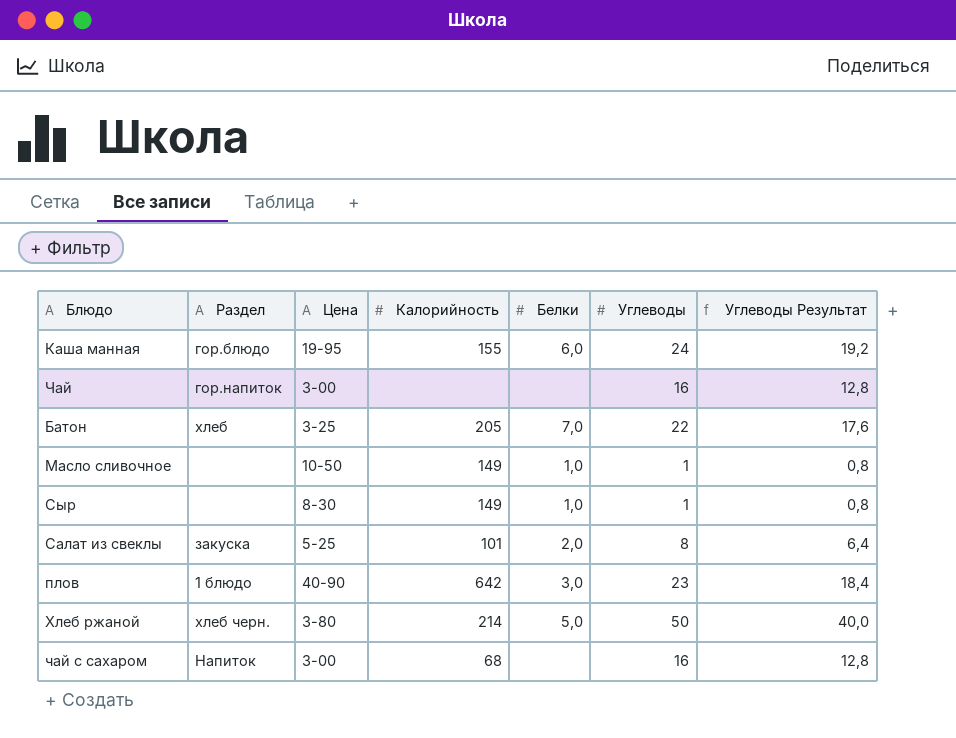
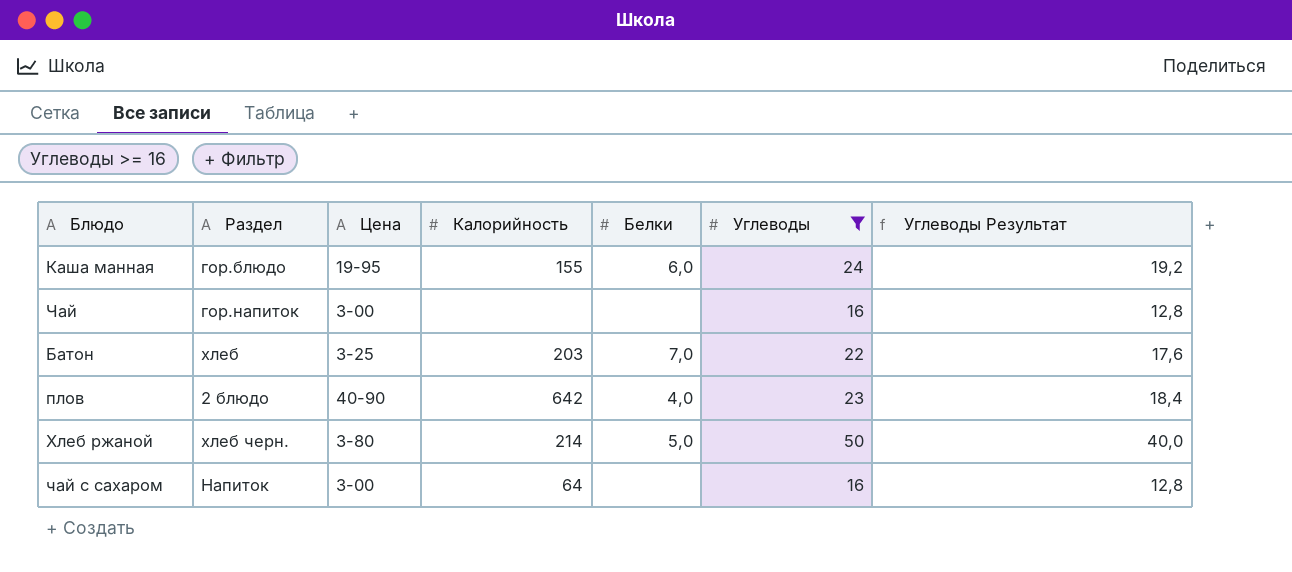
filter: none -> Углеводы >= 16
Батон | Калорийность: 205 -> 203
плов | Раздел: 1 блюдо -> 2 блюдо
плов | Белки: 3,0 -> 4,0
чай с сахаром | Калорийность: 68 -> 64

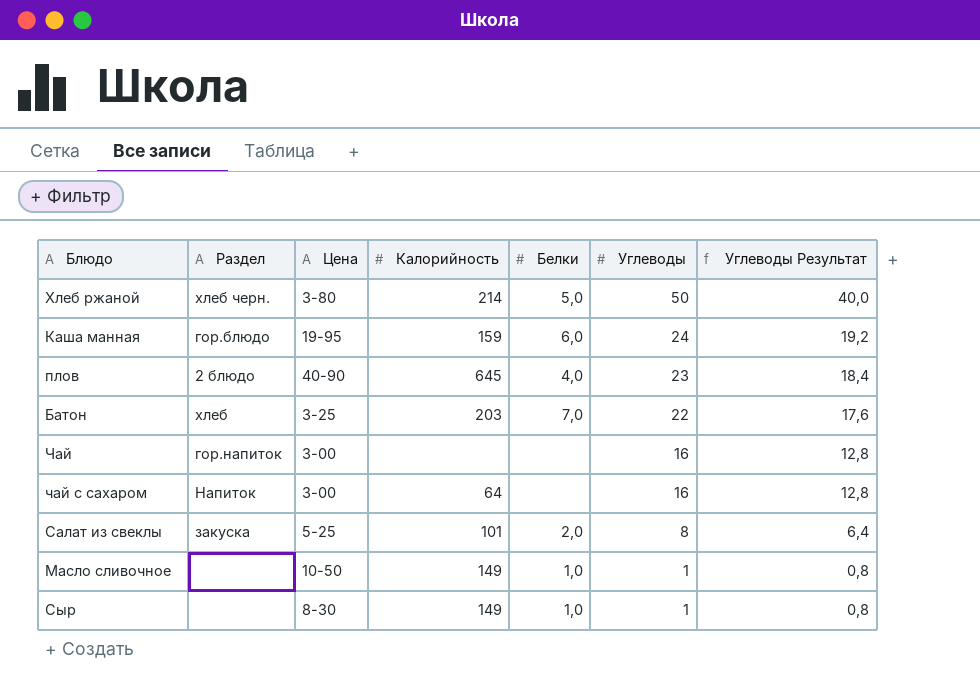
filter: Углеводы >= 16 -> none
row order: none -> Углеводы descending
Каша манная | Калорийность: 155 -> 159
плов | Калорийность: 642 -> 645

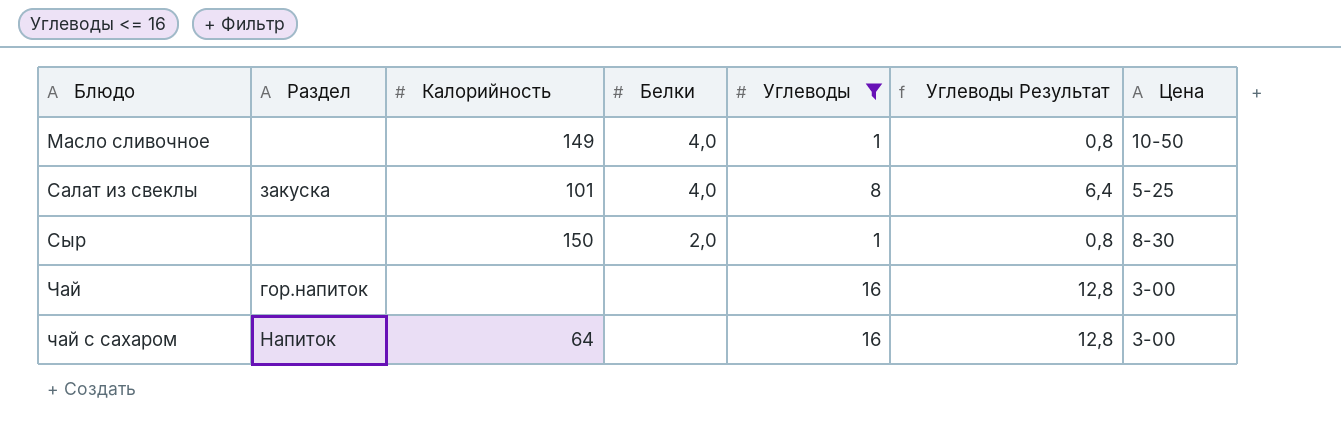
filter: none -> Углеводы <= 16
row order: Углеводы descending -> Блюдо ascending
column Цена | position: 3 -> 7
Масло сливочное | Белки: 1,0 -> 4,0
Салат из свеклы | Белки: 2,0 -> 4,0
Сыр | Калорийность: 149 -> 150
Сыр | Белки: 1,0 -> 2,0

